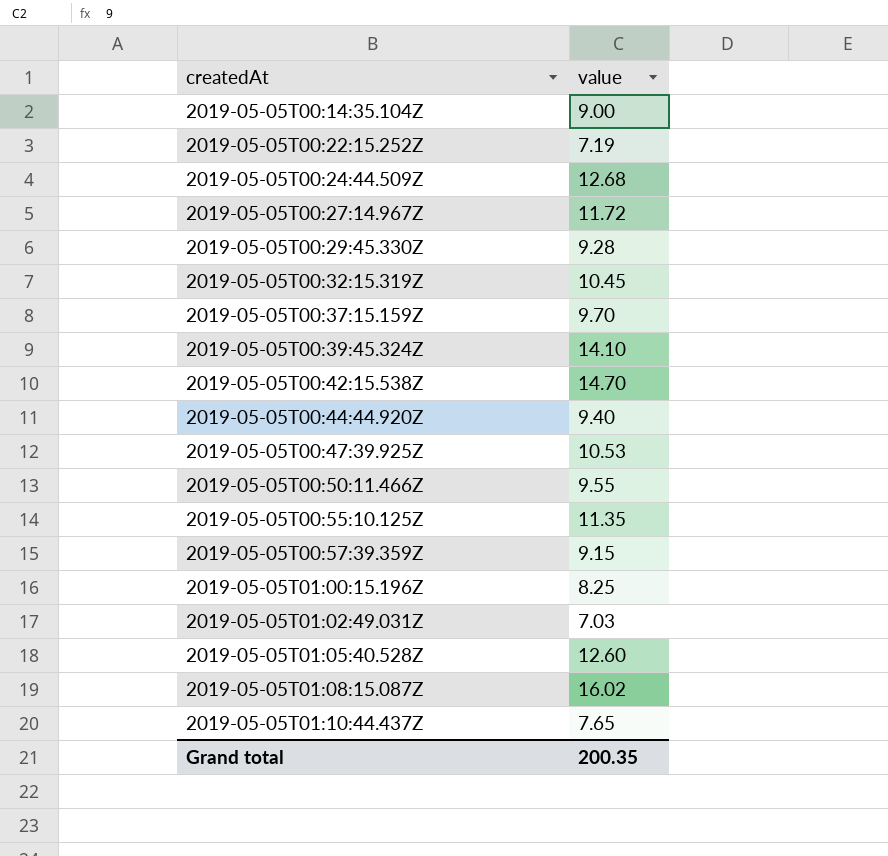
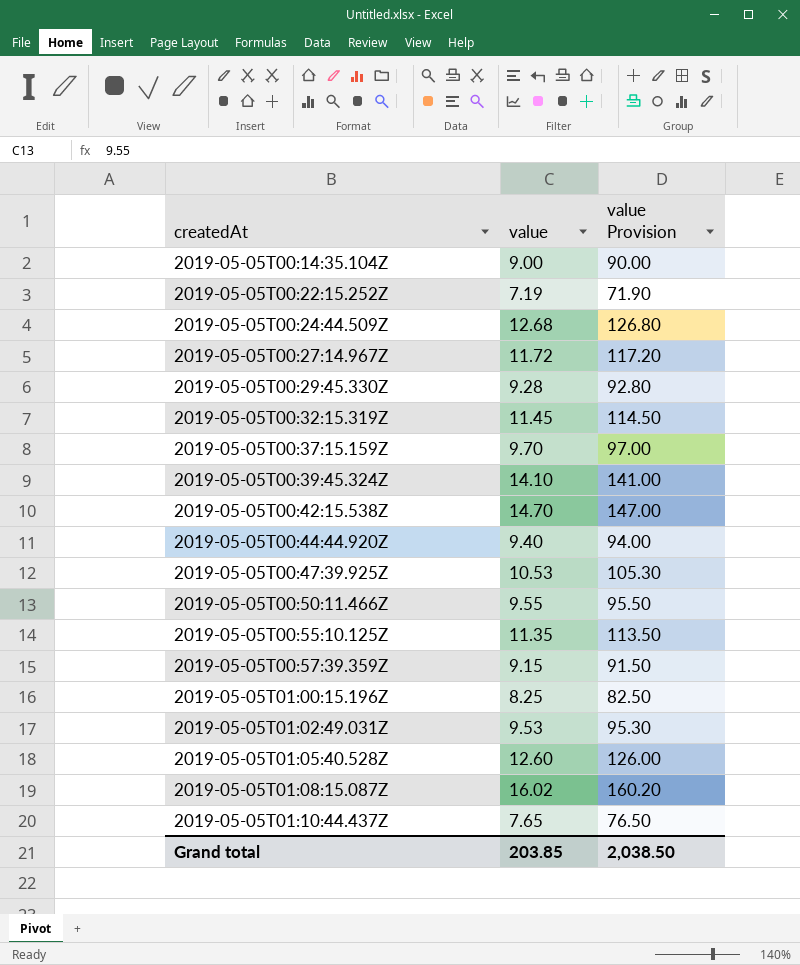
column value Provision | formula: none -> [value] * 10
2019-05-05T00:32:15.319Z | value: 10.45 -> 11.45
2019-05-05T01:02:49.031Z | value: 7.03 -> 9.53
Grand total | value: 200.35 -> 203.85

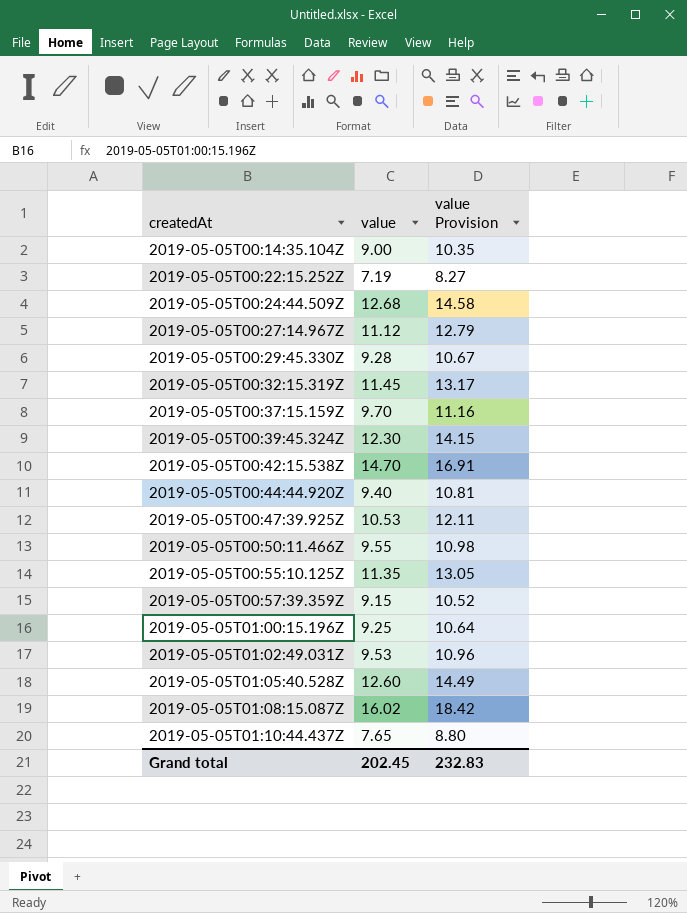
column value Provision | formula: [value] * 10 -> [value] * 1.15
2019-05-05T00:27:14.967Z | value: 11.72 -> 11.12
2019-05-05T00:39:45.324Z | value: 14.10 -> 12.30
2019-05-05T01:00:15.196Z | value: 8.25 -> 9.25
Grand total | value: 203.85 -> 202.45
Grand total | value Provision: 2,038.50 -> 232.83

